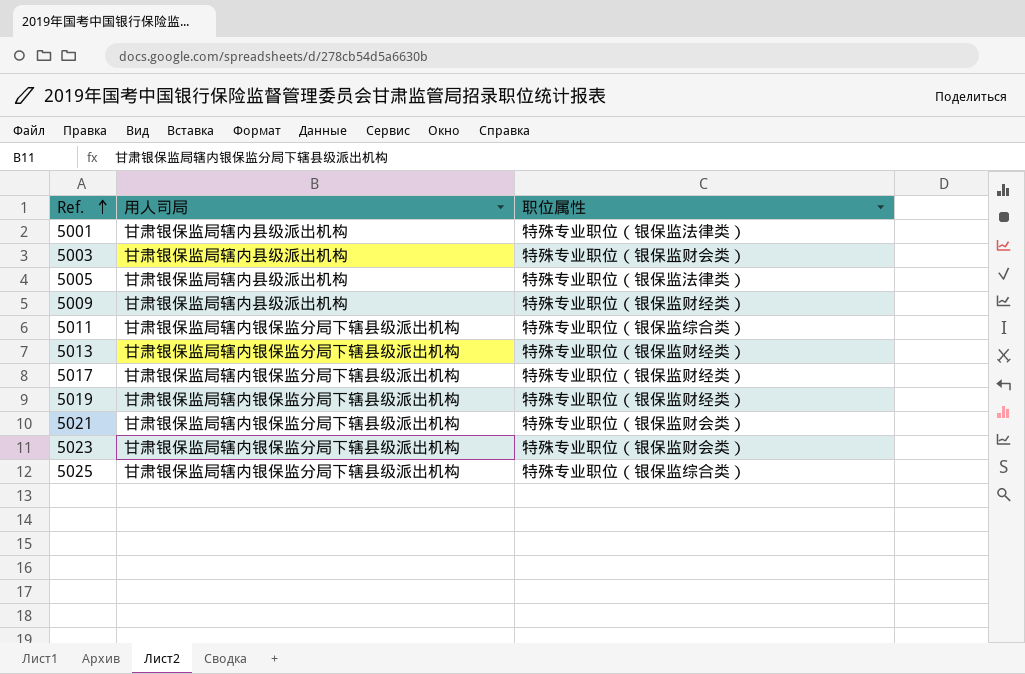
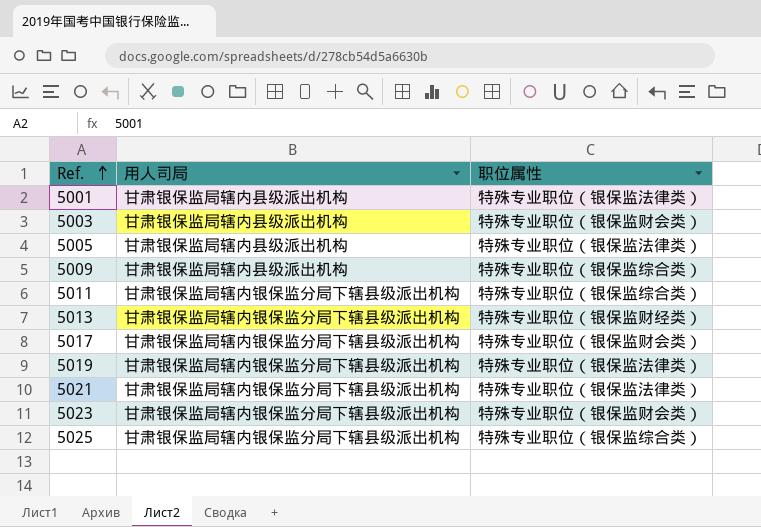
5009 | 职位属性: 特殊专业职位（银保监财经类） -> 特殊专业职位（银保监综合类）
5017 | 职位属性: 特殊专业职位（银保监财经类） -> 特殊专业职位（银保监财会类）
5019 | 职位属性: 特殊专业职位（银保监财经类） -> 特殊专业职位（银保监法律类）
5021 | 职位属性: 特殊专业职位（银保监财会类） -> 特殊专业职位（银保监法律类）

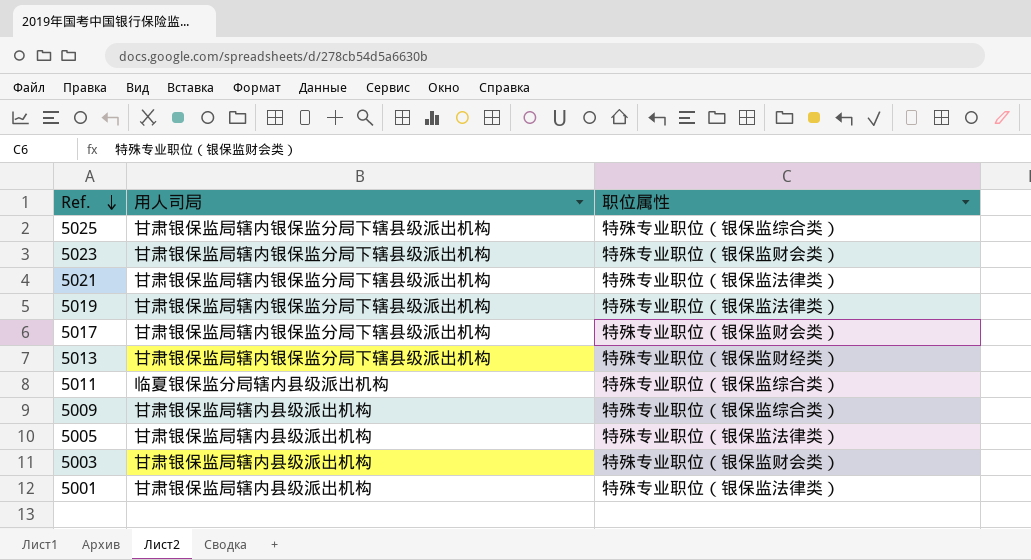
row order: Ref. ascending -> Ref. descending
5011 | 用人司局: 甘肃银保监局辖内银保监分局下辖县级派出机构 -> 临夏银保监分局辖内县级派出机构

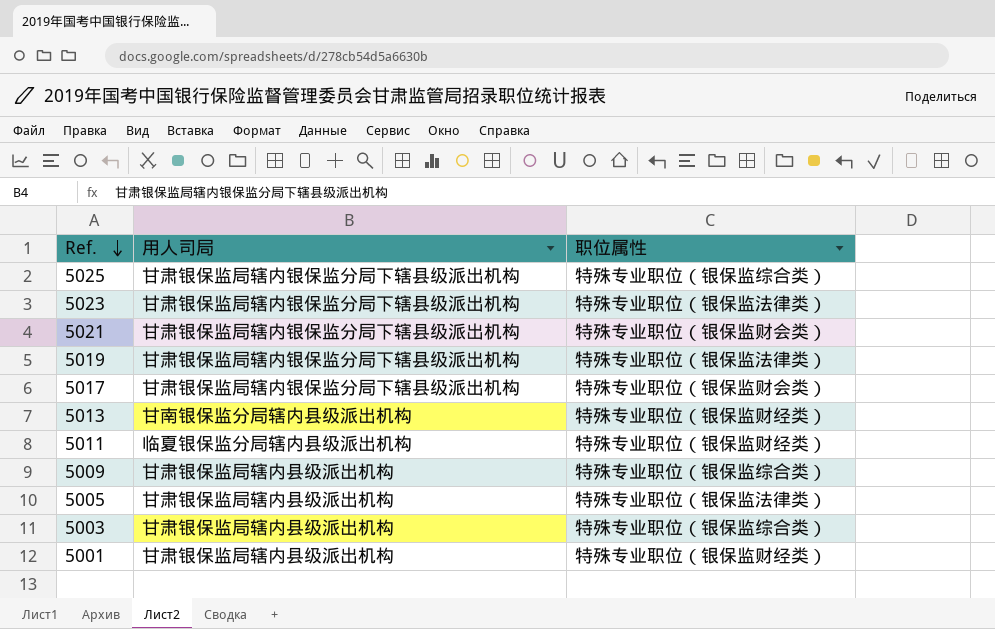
5023 | 职位属性: 特殊专业职位（银保监财会类） -> 特殊专业职位（银保监法律类）
5021 | 职位属性: 特殊专业职位（银保监法律类） -> 特殊专业职位（银保监财会类）
5013 | 用人司局: 甘肃银保监局辖内银保监分局下辖县级派出机构 -> 甘南银保监分局辖内县级派出机构
5011 | 职位属性: 特殊专业职位（银保监综合类） -> 特殊专业职位（银保监财经类）
5003 | 职位属性: 特殊专业职位（银保监财会类） -> 特殊专业职位（银保监综合类）
5001 | 职位属性: 特殊专业职位（银保监法律类） -> 特殊专业职位（银保监财经类）

